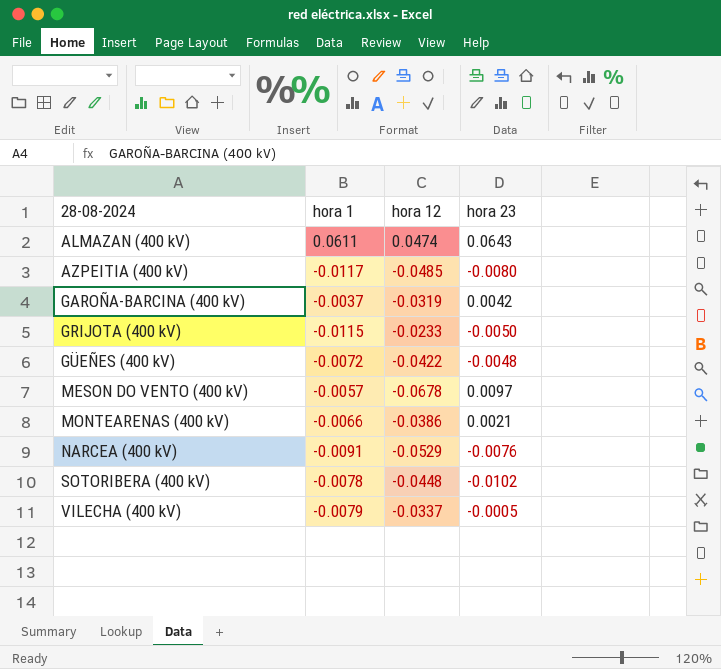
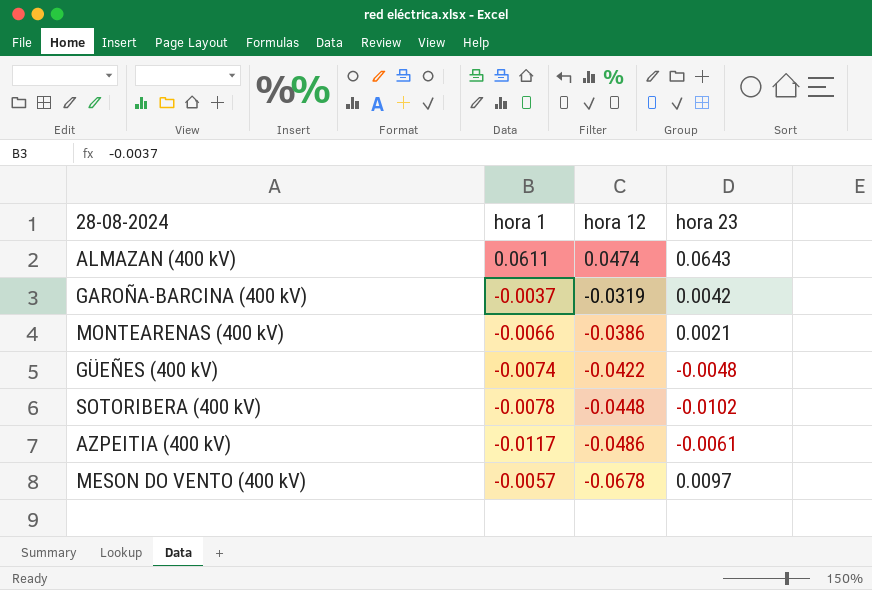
row order: 28-08-2024 ascending -> hora 12 descending
row GRIJOTA (400 kV): -0.0115 | -0.0233 | -0.0050 -> none
row NARCEA (400 kV): -0.0091 | -0.0529 | -0.0076 -> none
row VILECHA (400 kV): -0.0079 | -0.0337 | -0.0005 -> none
GÜEÑES (400 kV) | hora 1: -0.0072 -> -0.0074
AZPEITIA (400 kV) | hora 12: -0.0485 -> -0.0486
AZPEITIA (400 kV) | hora 23: -0.0080 -> -0.0061

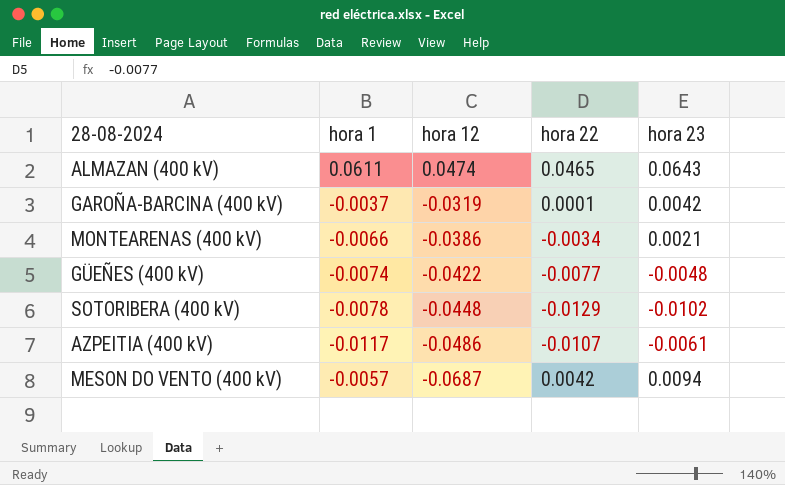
column hora 22 | position: none -> 4
MESON DO VENTO (400 kV) | hora 12: -0.0678 -> -0.0687
MESON DO VENTO (400 kV) | hora 23: 0.0097 -> 0.0094

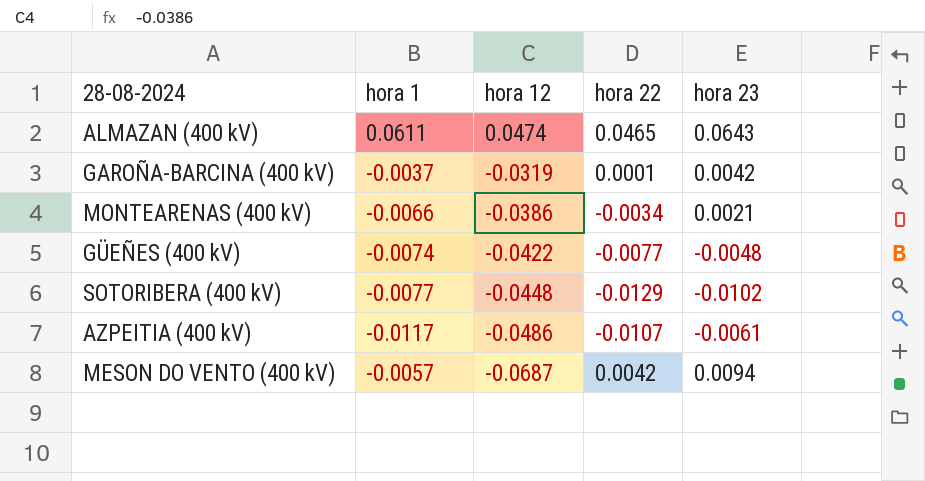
SOTORIBERA (400 kV) | hora 1: -0.0078 -> -0.0077

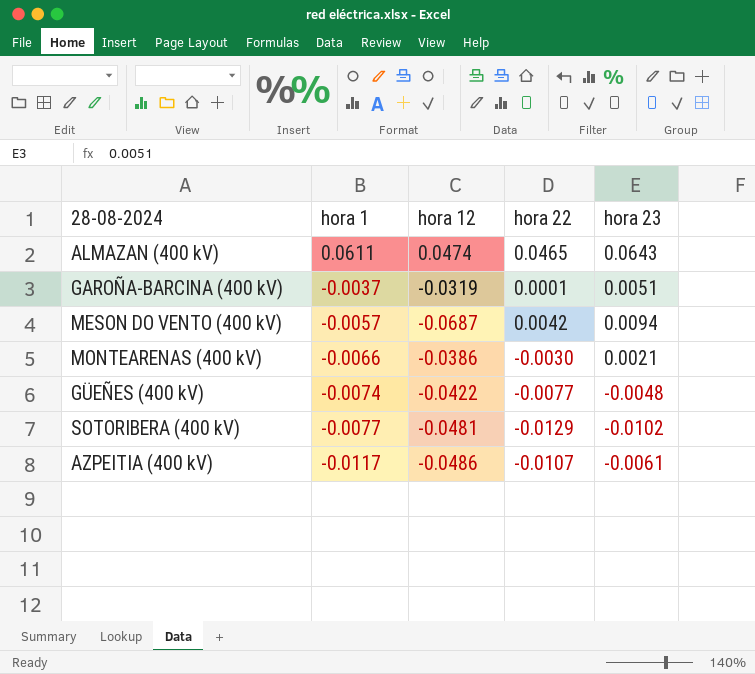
row order: hora 12 descending -> hora 1 descending
GAROÑA-BARCINA (400 kV) | hora 23: 0.0042 -> 0.0051
MONTEARENAS (400 kV) | hora 22: -0.0034 -> -0.0030
SOTORIBERA (400 kV) | hora 12: -0.0448 -> -0.0481

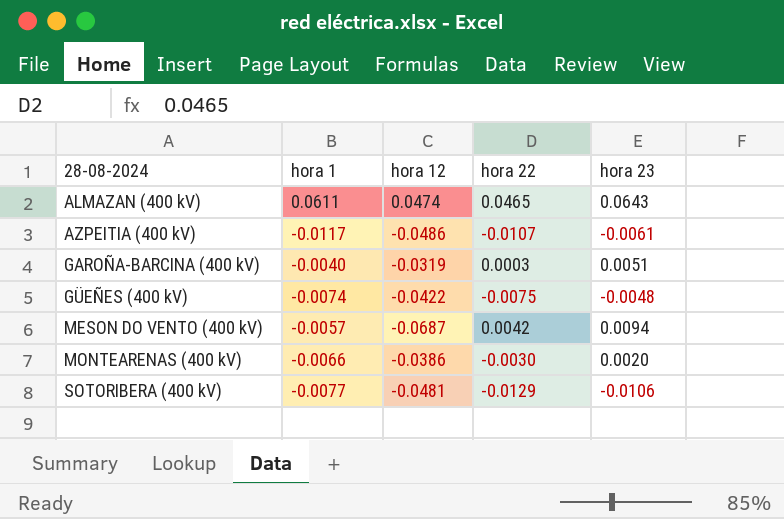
row order: hora 1 descending -> 28-08-2024 ascending
GAROÑA-BARCINA (400 kV) | hora 1: -0.0037 -> -0.0040
GAROÑA-BARCINA (400 kV) | hora 22: 0.0001 -> 0.0003
GÜEÑES (400 kV) | hora 22: -0.0077 -> -0.0075
MONTEARENAS (400 kV) | hora 23: 0.0021 -> 0.0020
SOTORIBERA (400 kV) | hora 23: -0.0102 -> -0.0106

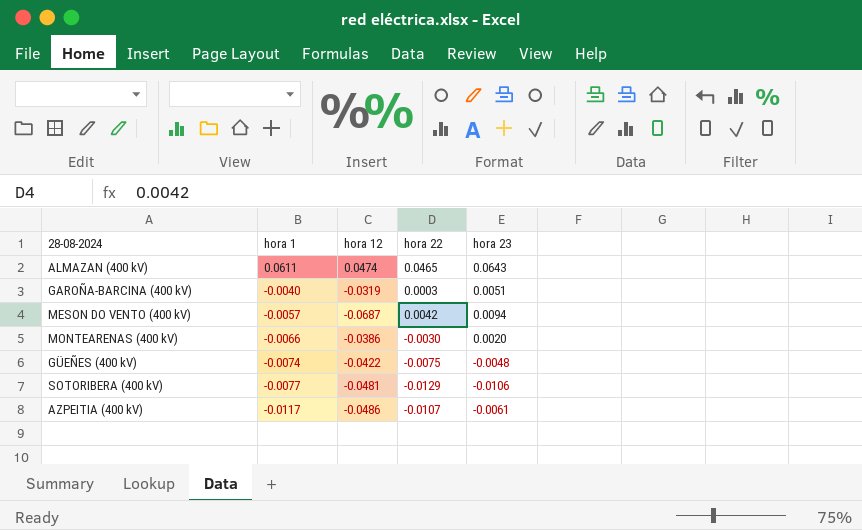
row order: 28-08-2024 ascending -> hora 1 descending

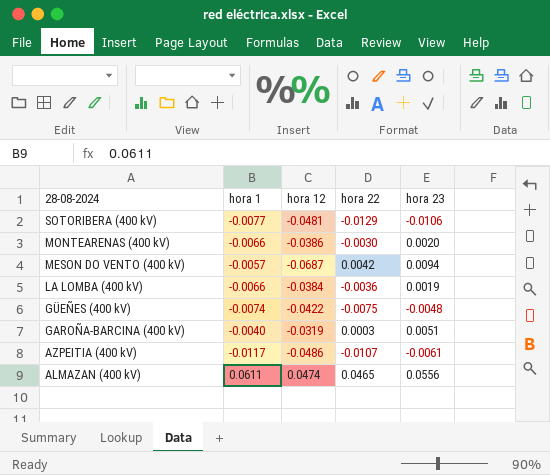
row order: hora 1 descending -> 28-08-2024 descending
row LA LOMBA (400 kV): none -> -0.0066 | -0.0384 | -0.0036 | 0.0019
ALMAZAN (400 kV) | hora 23: 0.0643 -> 0.0556

